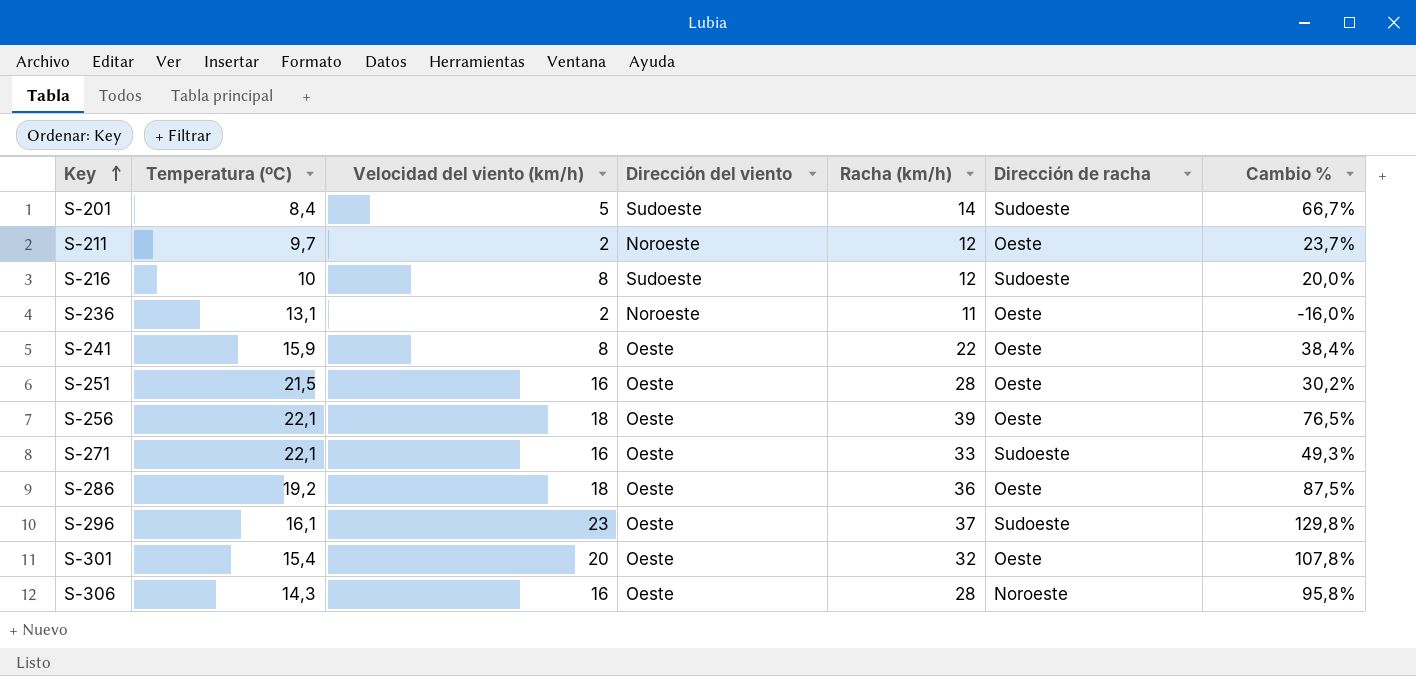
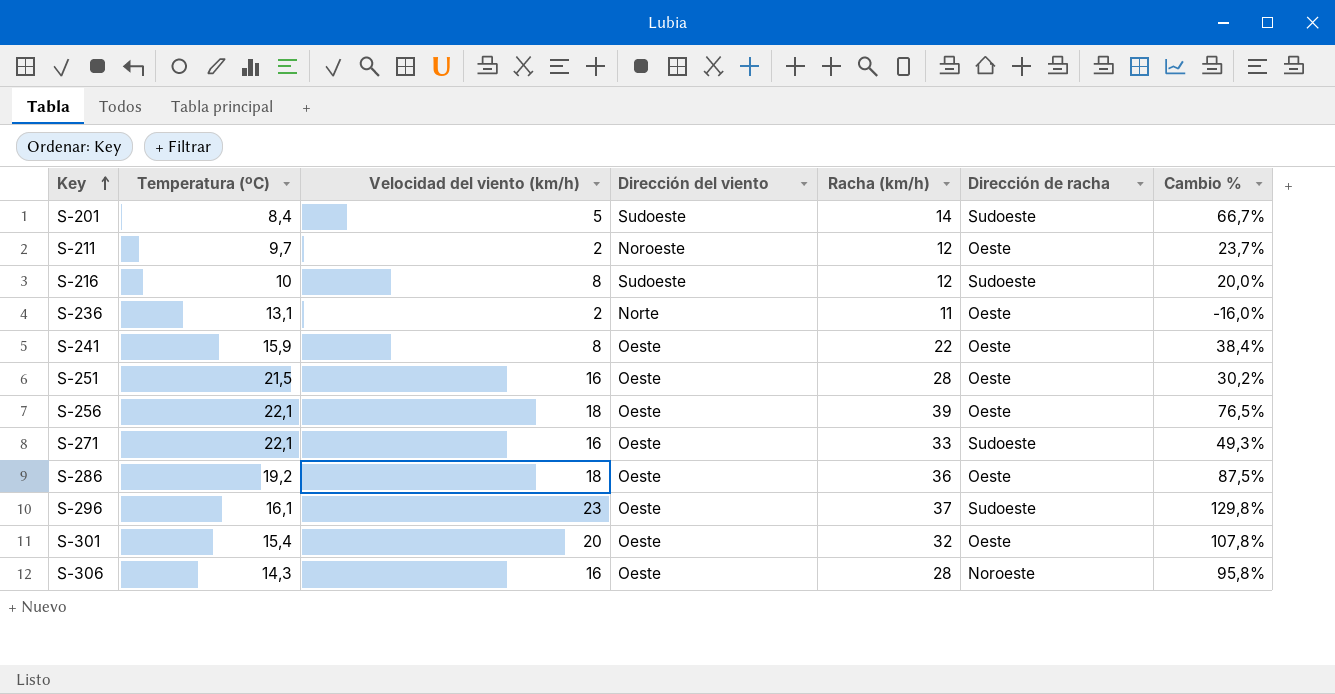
S-236 | Dirección del viento: Noroeste -> Norte

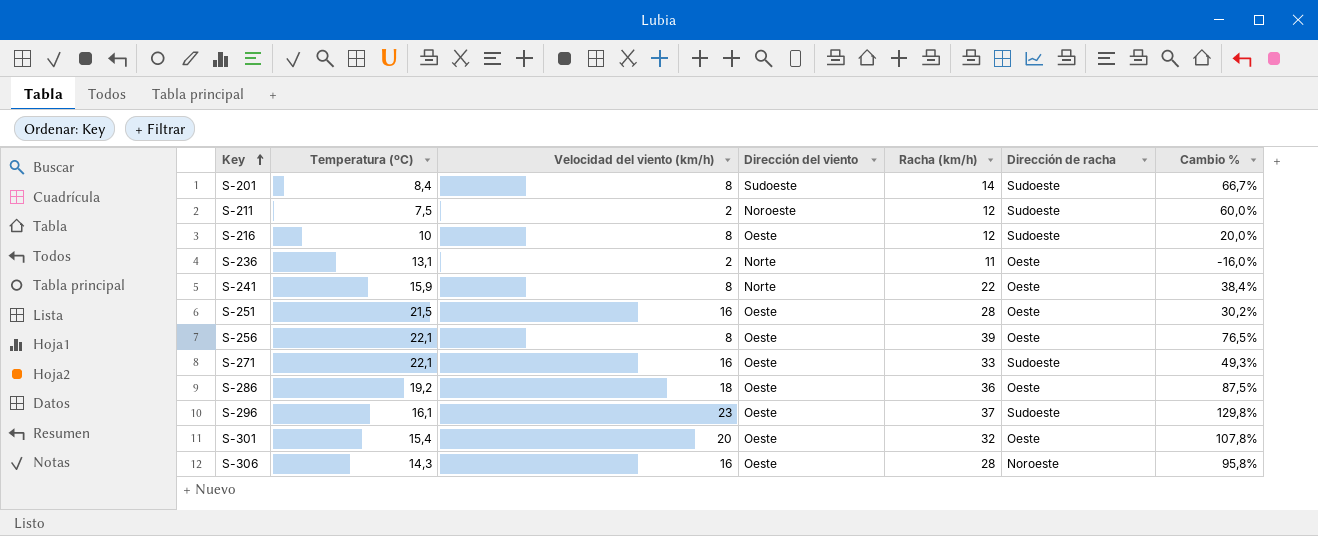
S-201 | Velocidad del viento (km/h): 5 -> 8
S-211 | Temperatura (ºC): 9,7 -> 7,5
S-211 | Dirección de racha: Oeste -> Sudoeste
S-211 | Cambio %: 23,7% -> 60,0%
S-216 | Dirección del viento: Sudoeste -> Oeste
S-241 | Dirección del viento: Oeste -> Norte
S-256 | Velocidad del viento (km/h): 18 -> 8

